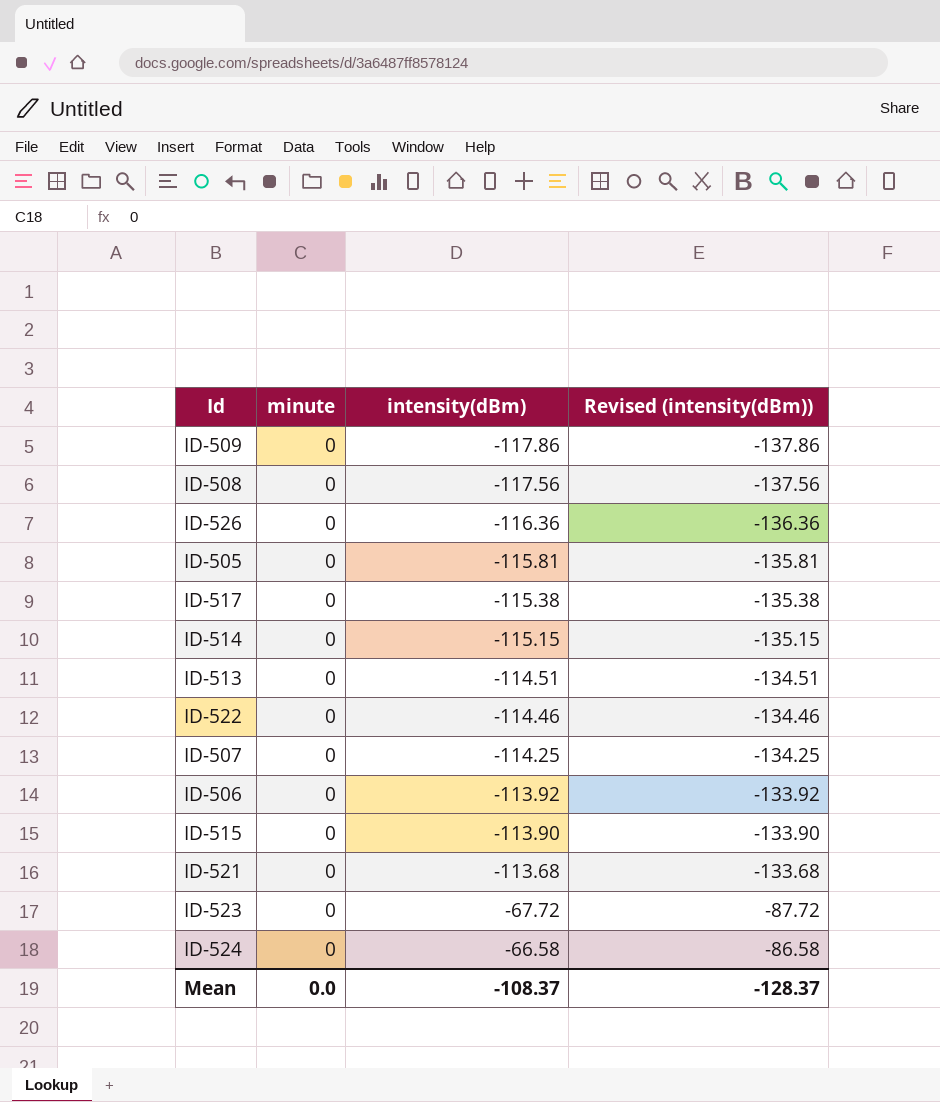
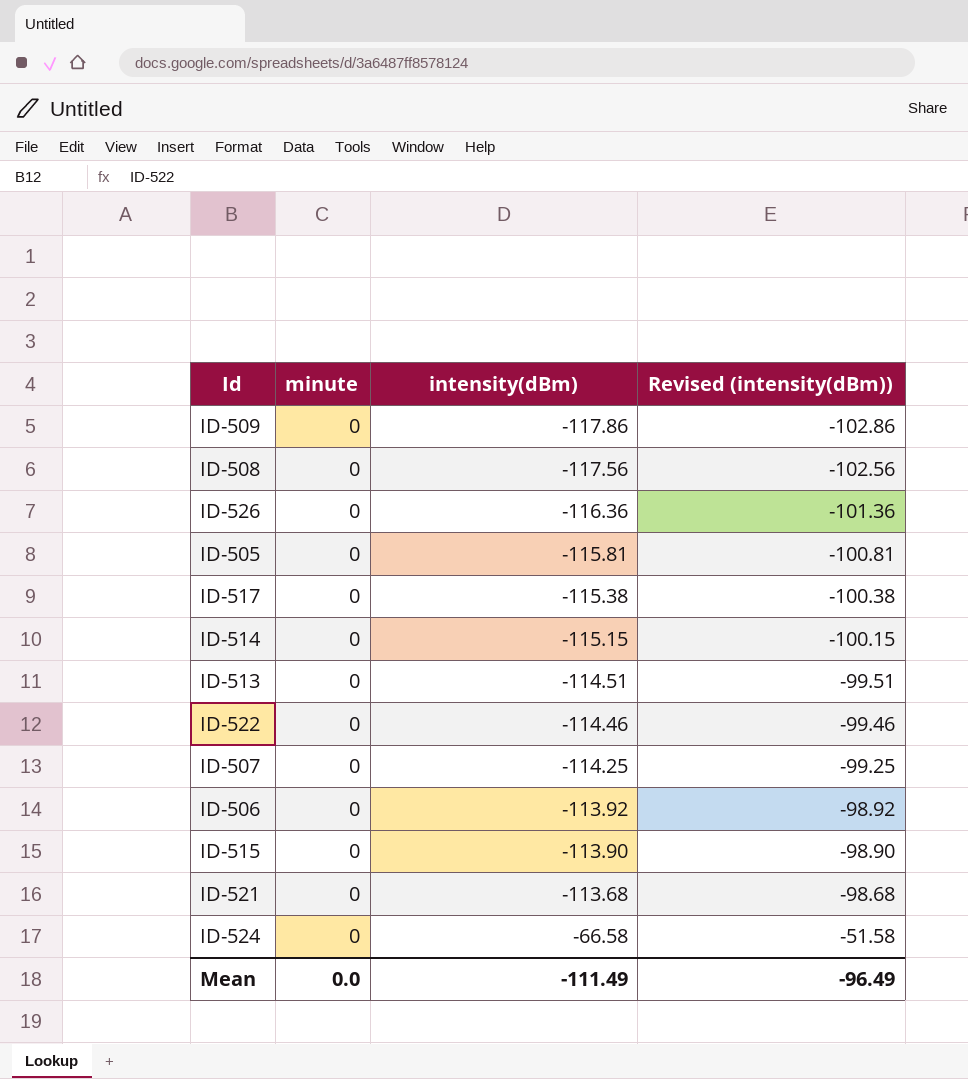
column Revised (intensity(dBm)) | formula: [intensity(dBm)] - 20 -> [intensity(dBm)] + 15
row ID-523: 0 | -67.72 | -87.72 -> none
Mean | intensity(dBm): -108.37 -> -111.49
Mean | Revised (intensity(dBm)): -128.37 -> -96.49

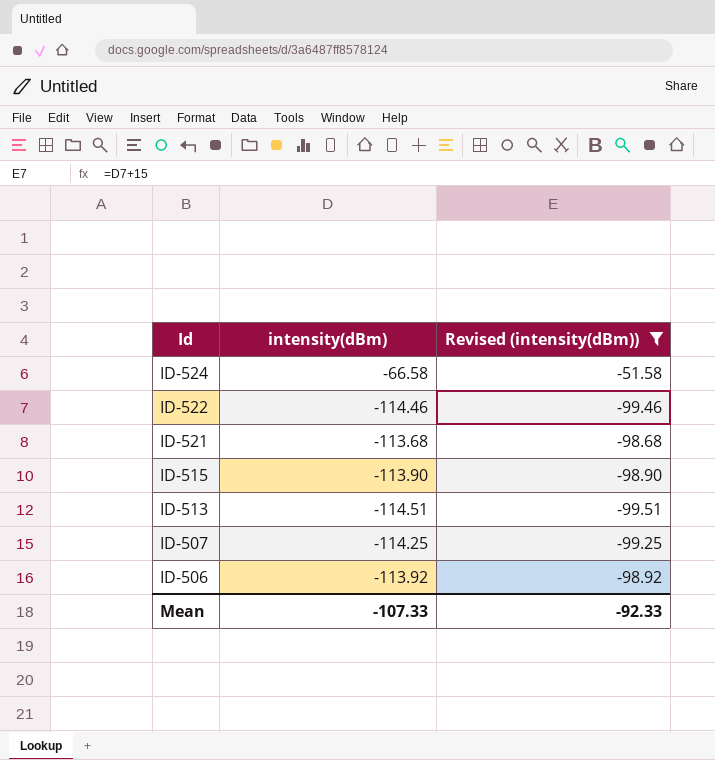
filter: none -> Revised (intensity(dBm)) >= -99.51
row order: intensity(dBm) ascending -> Id descending
column minute | position: 2 -> none
Mean | intensity(dBm): -111.49 -> -107.33
Mean | Revised (intensity(dBm)): -96.49 -> -92.33

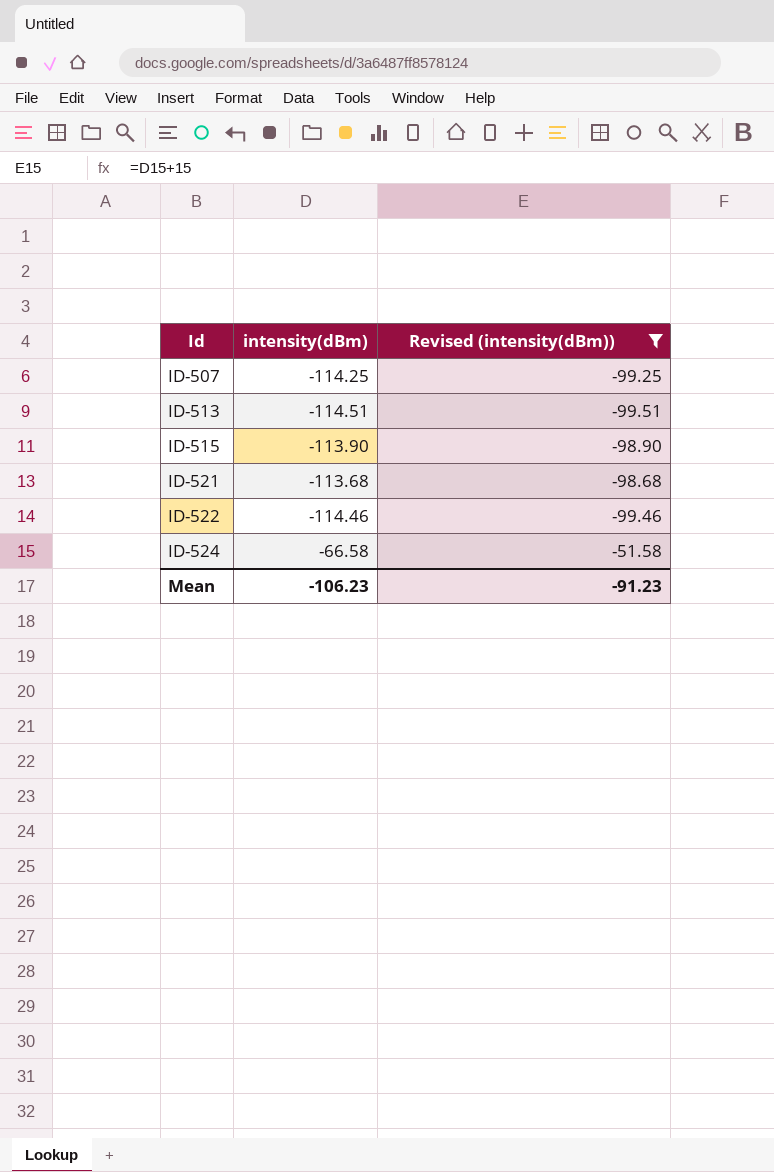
row order: Id descending -> Id ascending
row ID-506: -113.92 | -98.92 -> none
Mean | intensity(dBm): -107.33 -> -106.23
Mean | Revised (intensity(dBm)): -92.33 -> -91.23

